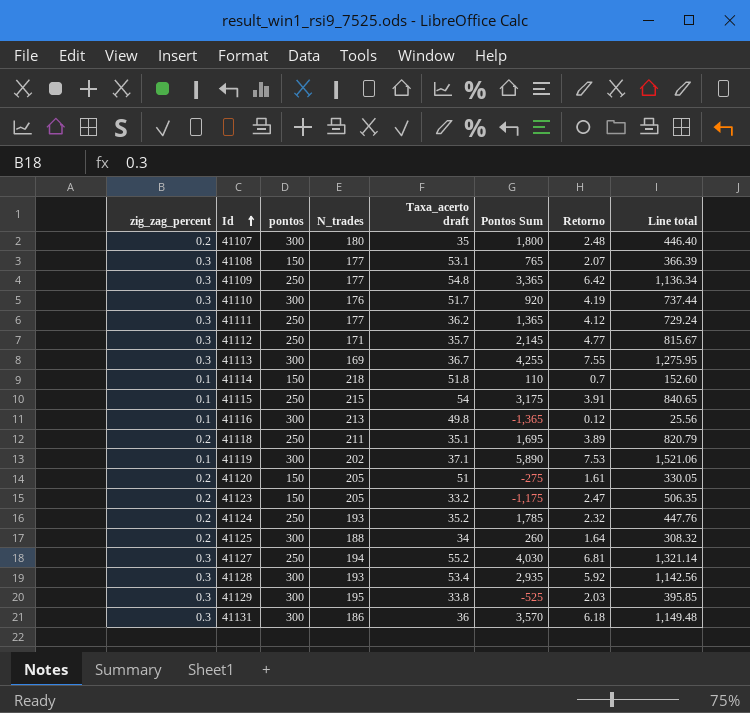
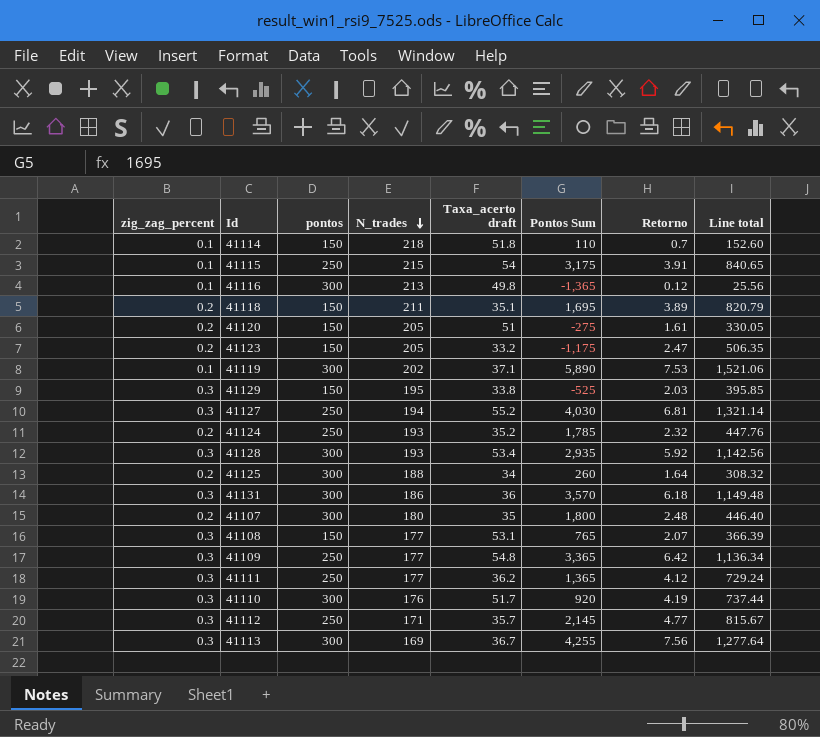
row order: Id ascending -> N_trades descending
41118 | pontos: 250 -> 150
41129 | pontos: 300 -> 150
41113 | Retorno: 7.55 -> 7.56
41113 | Line total: 1,275.95 -> 1,277.64

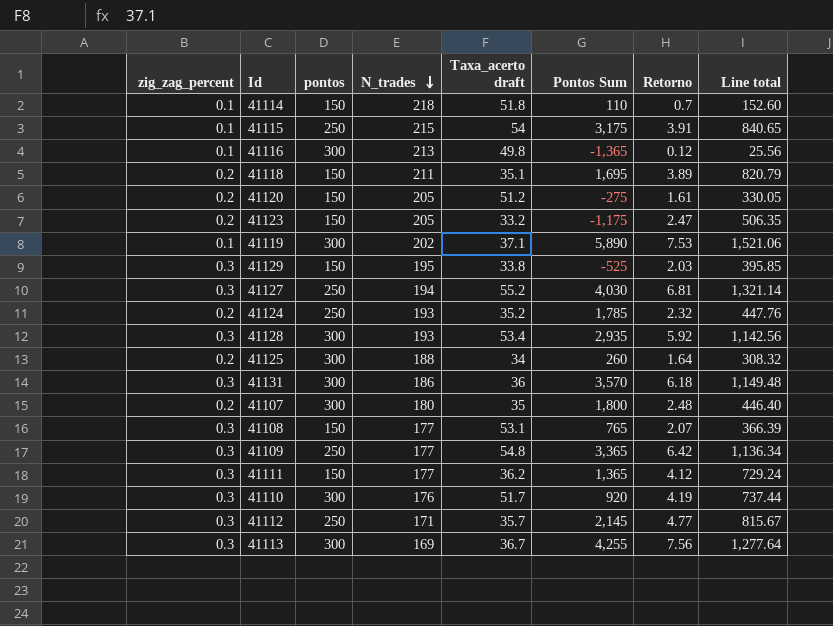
41120 | Taxa_acerto draft: 51 -> 51.2
41111 | pontos: 250 -> 150

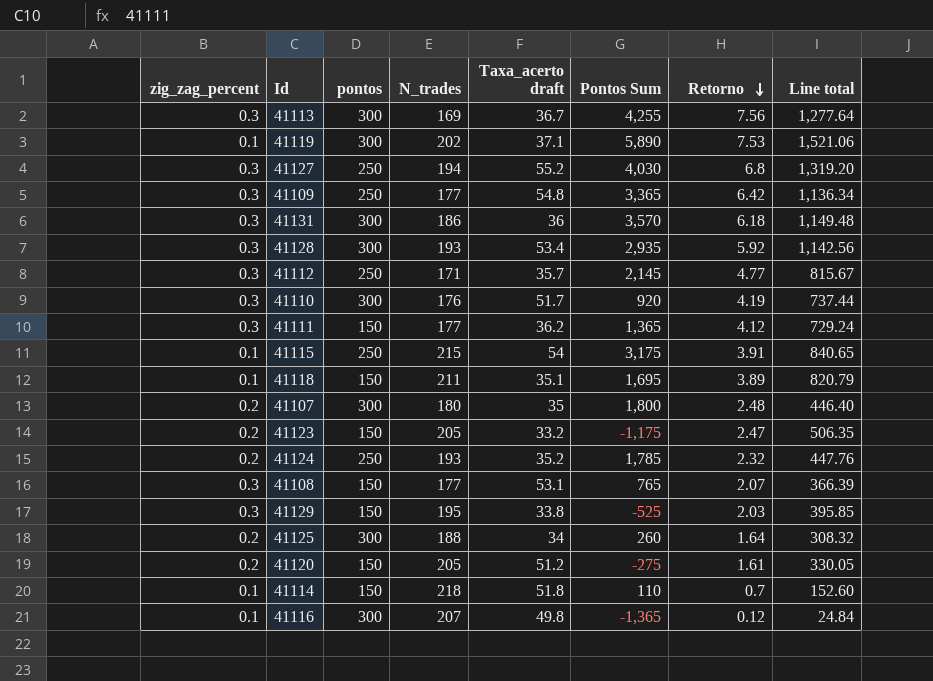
row order: N_trades descending -> Retorno descending
41127 | Retorno: 6.81 -> 6.8
41127 | Line total: 1,321.14 -> 1,319.20
41118 | zig_zag_percent: 0.2 -> 0.1
41116 | N_trades: 213 -> 207
41116 | Line total: 25.56 -> 24.84

